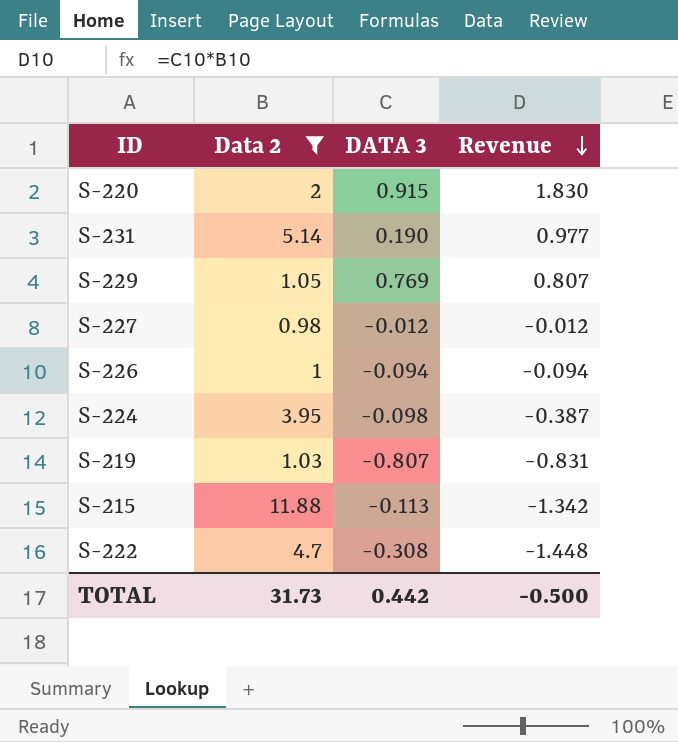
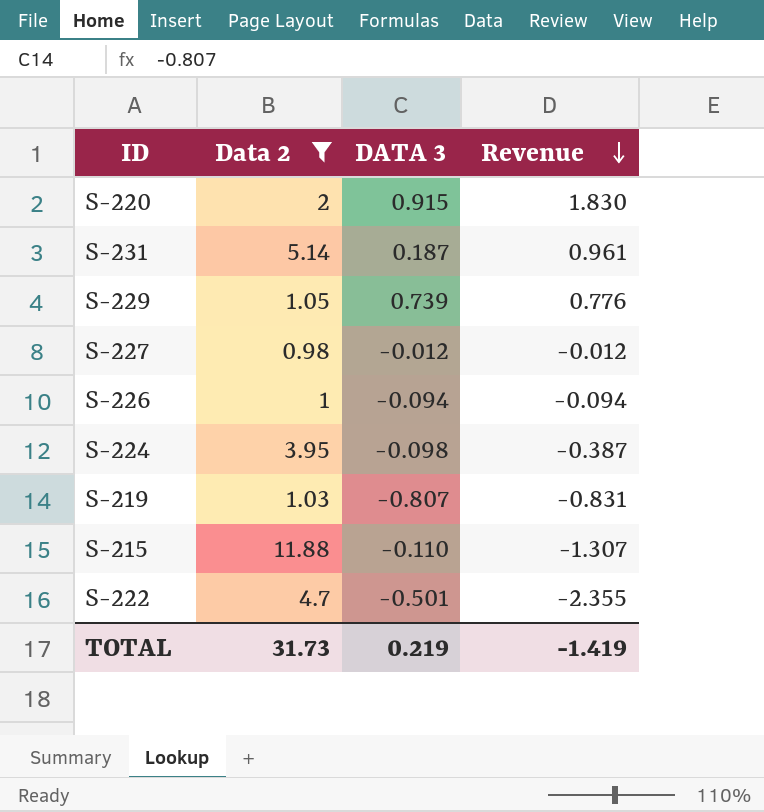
S-231 | DATA 3: 0.190 -> 0.187
S-231 | Revenue: 0.977 -> 0.961
S-229 | DATA 3: 0.769 -> 0.739
S-229 | Revenue: 0.807 -> 0.776
S-215 | DATA 3: -0.113 -> -0.110
S-215 | Revenue: -1.342 -> -1.307
S-222 | DATA 3: -0.308 -> -0.501
S-222 | Revenue: -1.448 -> -2.355
TOTAL | DATA 3: 0.442 -> 0.219
TOTAL | Revenue: -0.500 -> -1.419

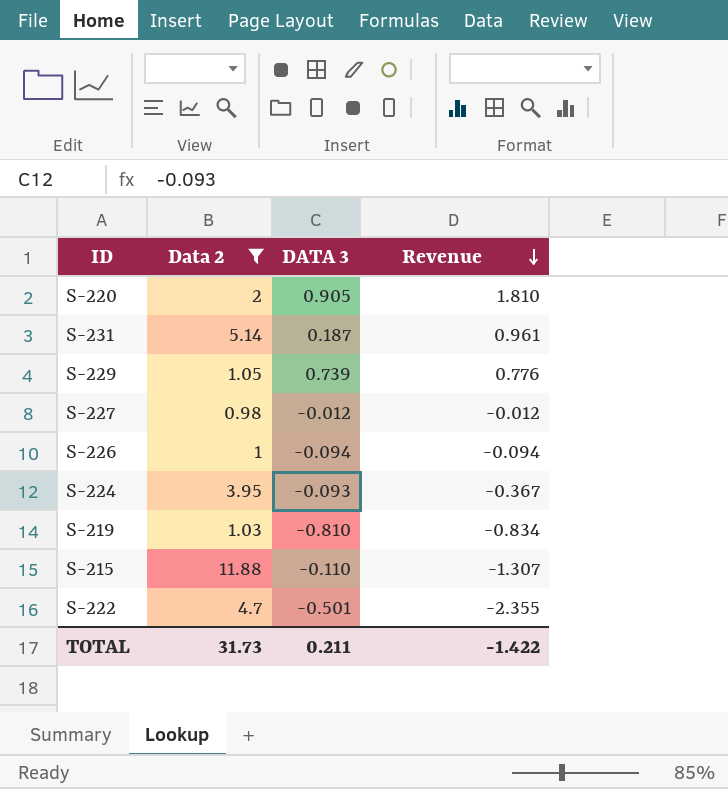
S-220 | DATA 3: 0.915 -> 0.905
S-220 | Revenue: 1.830 -> 1.810
S-224 | DATA 3: -0.098 -> -0.093
S-224 | Revenue: -0.387 -> -0.367
S-219 | DATA 3: -0.807 -> -0.810
S-219 | Revenue: -0.831 -> -0.834
TOTAL | DATA 3: 0.219 -> 0.211
TOTAL | Revenue: -1.419 -> -1.422

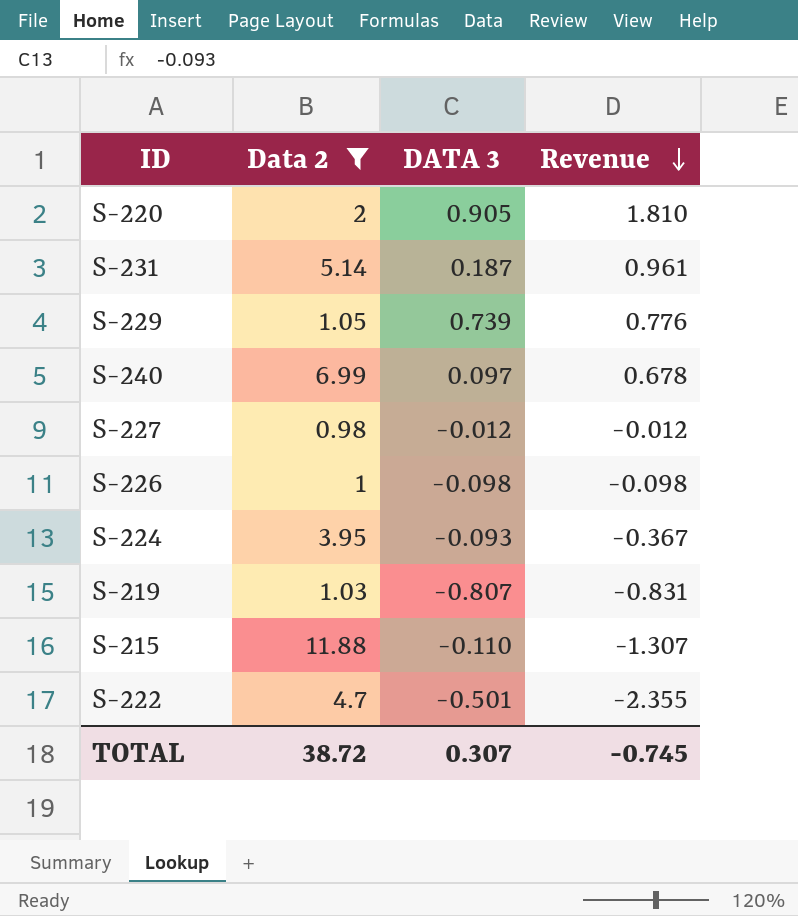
row S-240: none -> 6.99 | 0.097 | 0.678
S-226 | DATA 3: -0.094 -> -0.098
S-226 | Revenue: -0.094 -> -0.098
S-219 | DATA 3: -0.810 -> -0.807
S-219 | Revenue: -0.834 -> -0.831
TOTAL | Data 2: 31.73 -> 38.72
TOTAL | DATA 3: 0.211 -> 0.307
TOTAL | Revenue: -1.422 -> -0.745

